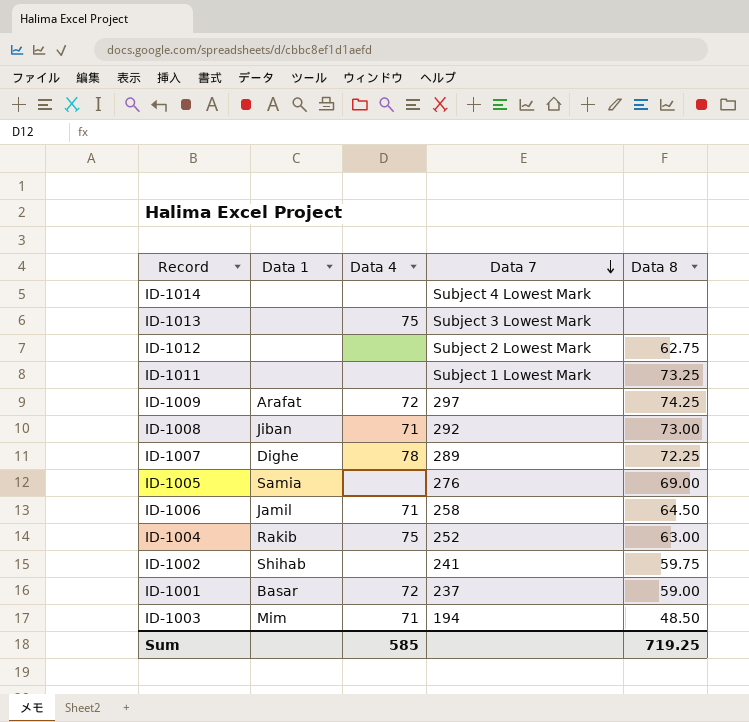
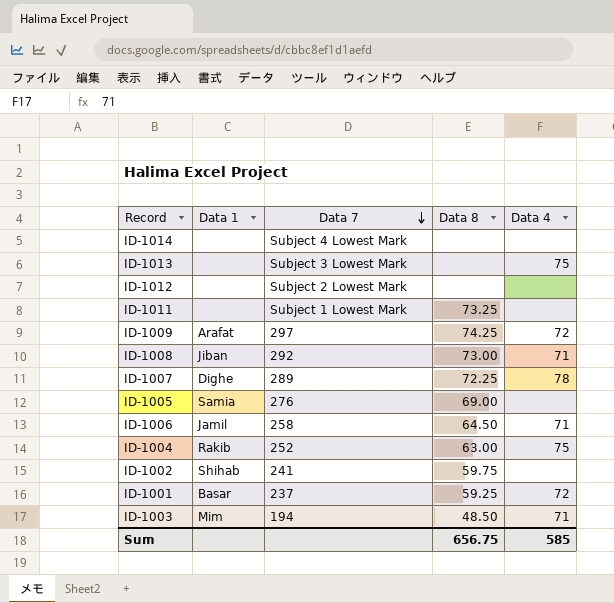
column Data 4 | position: 3 -> 5
ID-1012 | Data 8: 62.75 -> none
ID-1001 | Data 8: 59.00 -> 59.25
Sum | Data 8: 719.25 -> 656.75

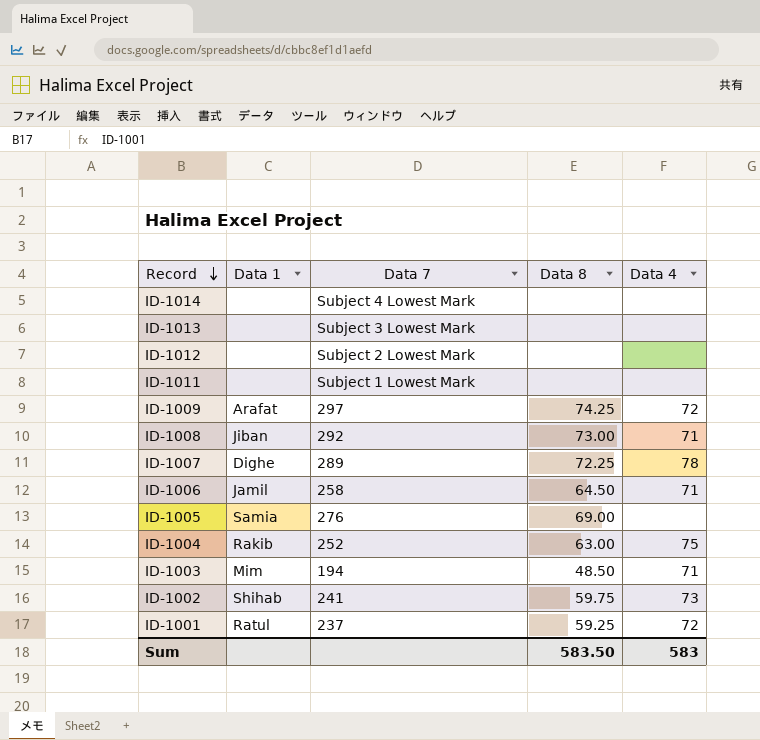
row order: Data 7 descending -> Record descending
ID-1013 | Data 4: 75 -> none
ID-1011 | Data 8: 73.25 -> none
ID-1002 | Data 4: none -> 73
ID-1001 | Data 1: Basar -> Ratul
Sum | Data 8: 656.75 -> 583.50
Sum | Data 4: 585 -> 583

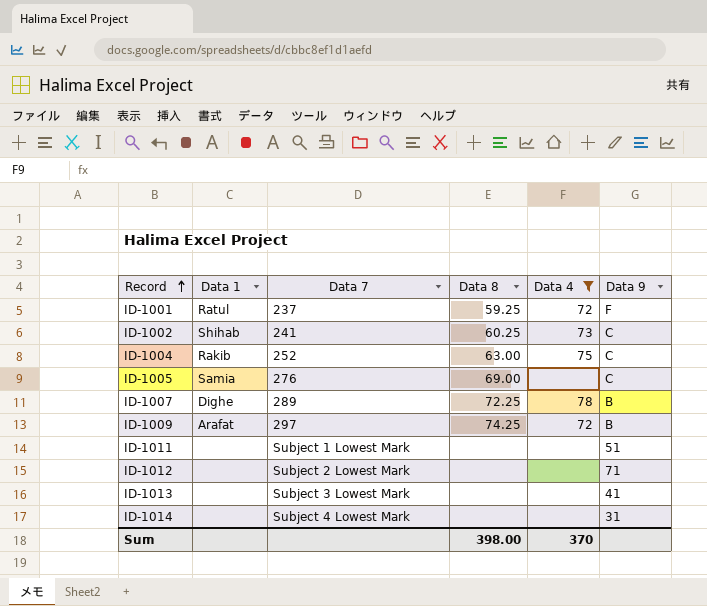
filter: none -> Data 4 != 71
row order: Record descending -> Record ascending
column Data 9 | position: none -> 6
ID-1002 | Data 8: 59.75 -> 60.25
Sum | Data 8: 583.50 -> 398.00
Sum | Data 4: 583 -> 370

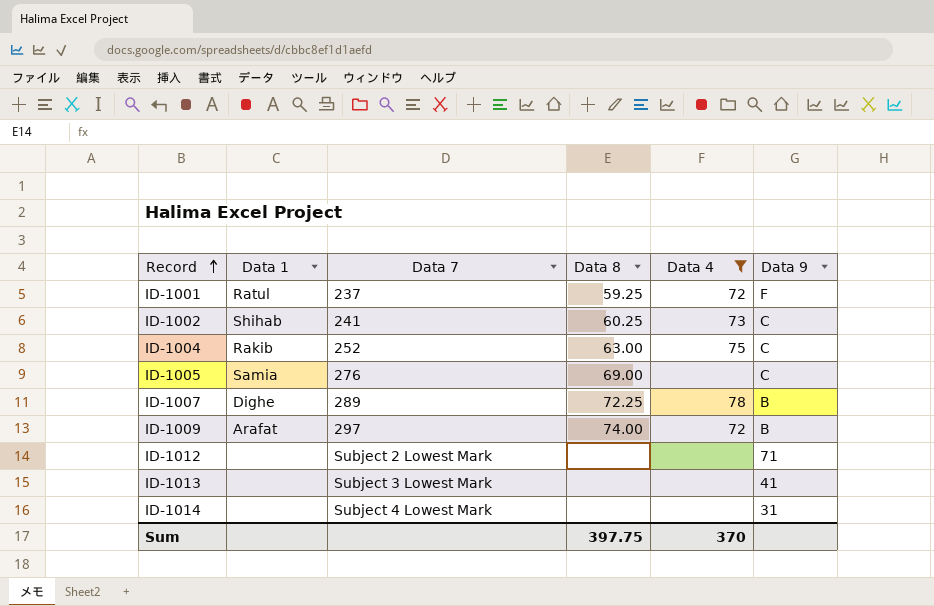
row ID-1011: none | Subject 1 Lowest Mark | none | none | 51 -> none
ID-1009 | Data 8: 74.25 -> 74.00
Sum | Data 8: 398.00 -> 397.75

